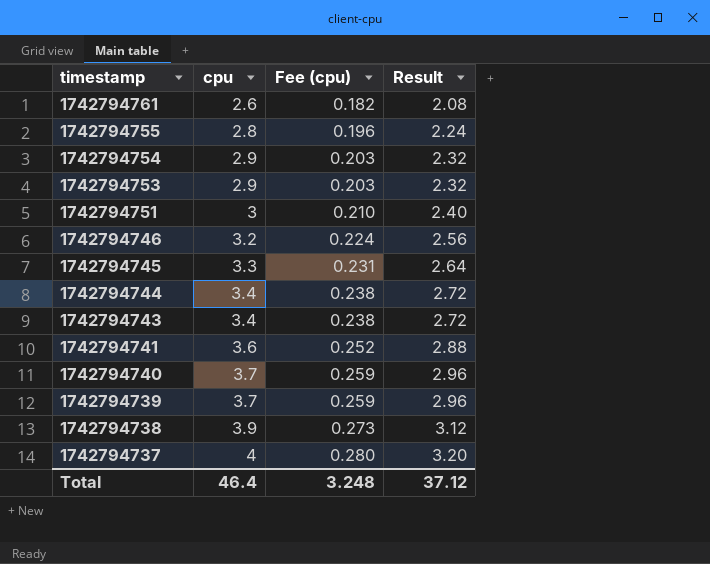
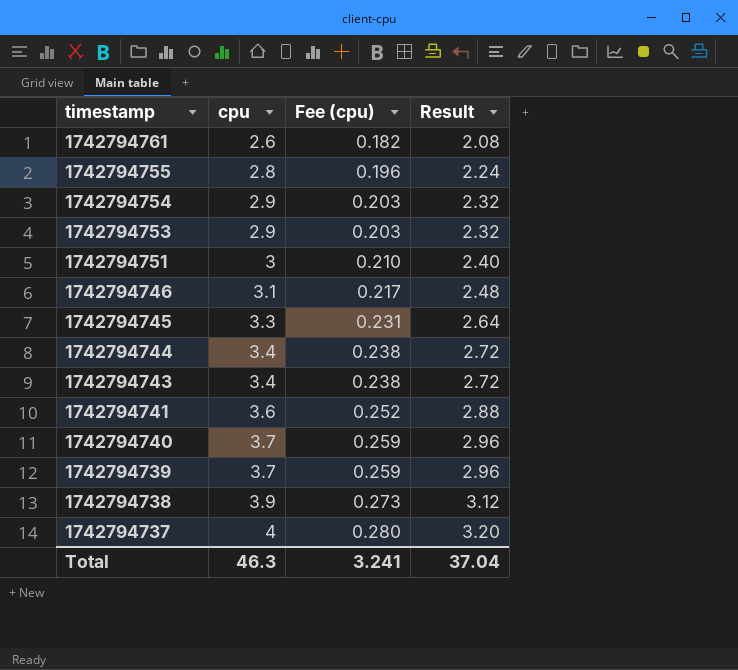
1742794746 | cpu: 3.2 -> 3.1
1742794746 | Fee (cpu): 0.224 -> 0.217
1742794746 | Result: 2.56 -> 2.48
Total | cpu: 46.4 -> 46.3
Total | Fee (cpu): 3.248 -> 3.241
Total | Result: 37.12 -> 37.04

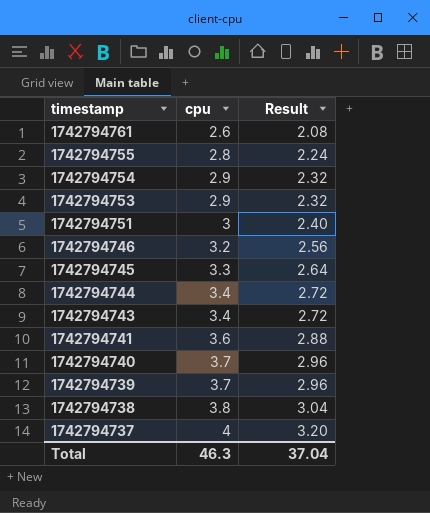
column Fee (cpu) | formula: [cpu] * 0.07 -> none
1742794746 | cpu: 3.1 -> 3.2
1742794746 | Result: 2.48 -> 2.56
1742794738 | cpu: 3.9 -> 3.8
1742794738 | Result: 3.12 -> 3.04

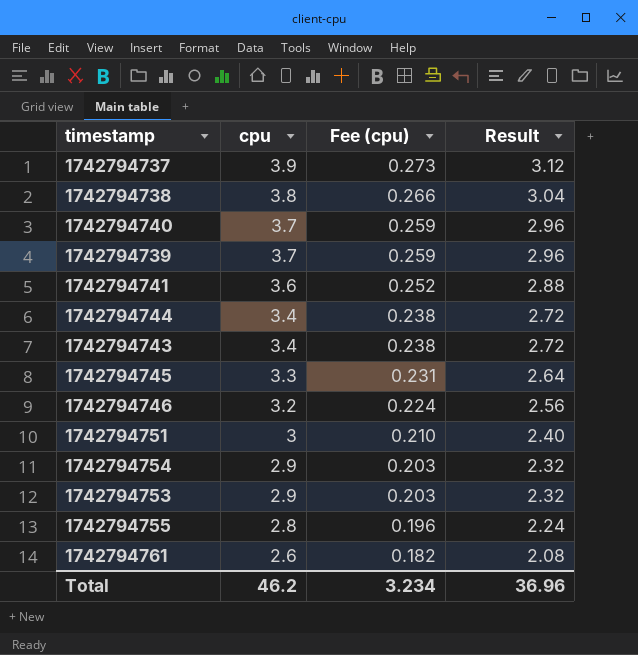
row order: timestamp descending -> cpu descending
column Fee (cpu) | formula: none -> [cpu] * 0.07
1742794737 | cpu: 4 -> 3.9
1742794737 | Result: 3.20 -> 3.12
Total | cpu: 46.3 -> 46.2
Total | Result: 37.04 -> 36.96

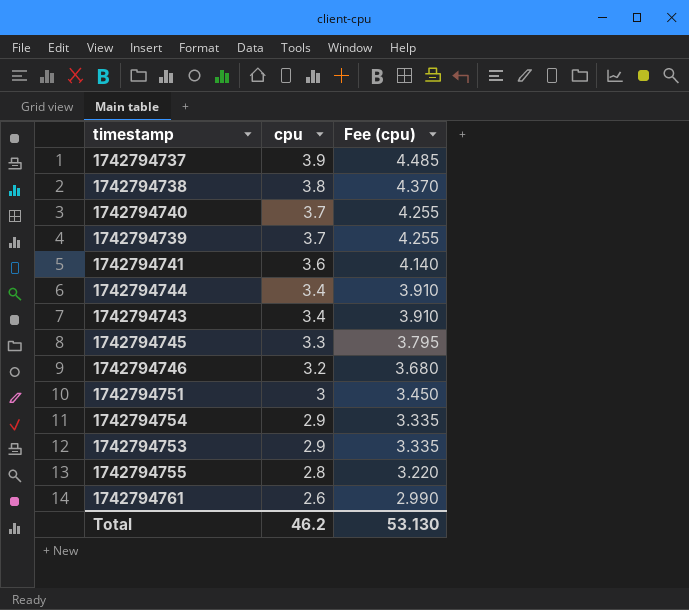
column Result | formula: [cpu] * 0.8 -> none
column Fee (cpu) | formula: [cpu] * 0.07 -> [cpu] * 1.15
Total | Fee (cpu): 3.234 -> 53.130

